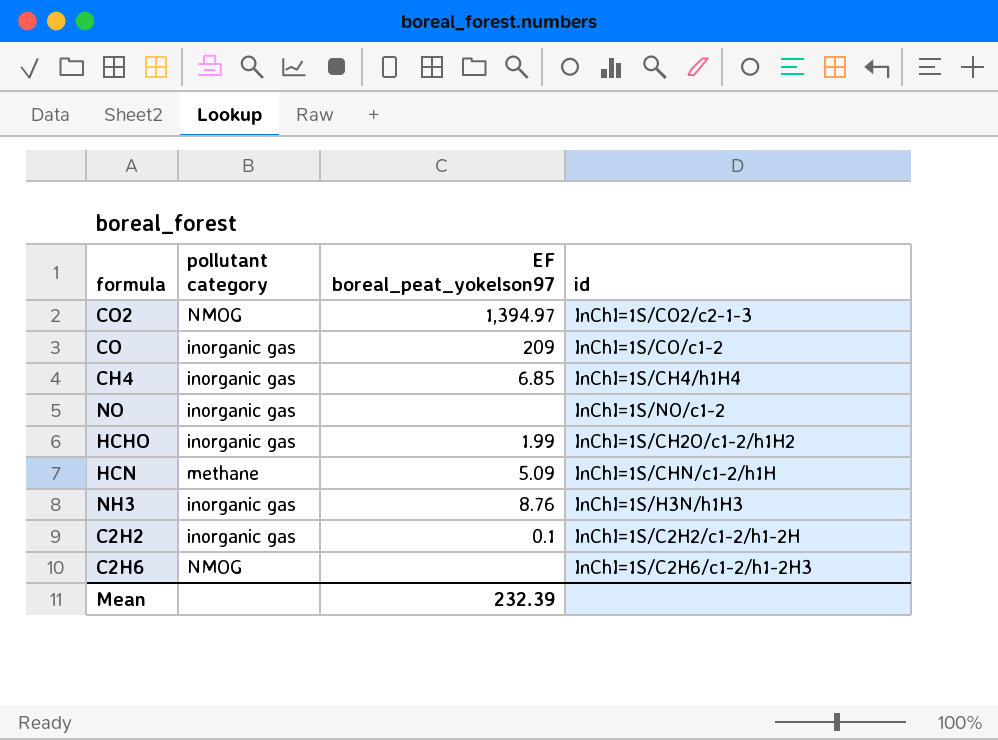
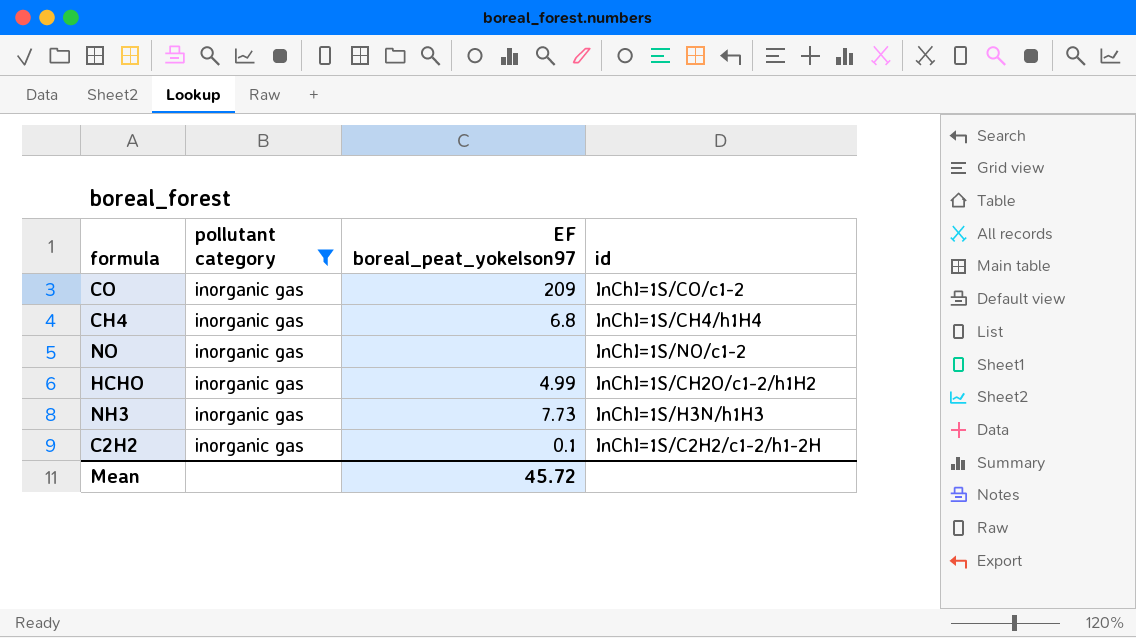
filter: none -> pollutant category = inorganic gas
CH4 | EF boreal_peat_yokelson97: 6.85 -> 6.8
HCHO | EF boreal_peat_yokelson97: 1.99 -> 4.99
NH3 | EF boreal_peat_yokelson97: 8.76 -> 7.73
Mean | EF boreal_peat_yokelson97: 232.39 -> 45.72

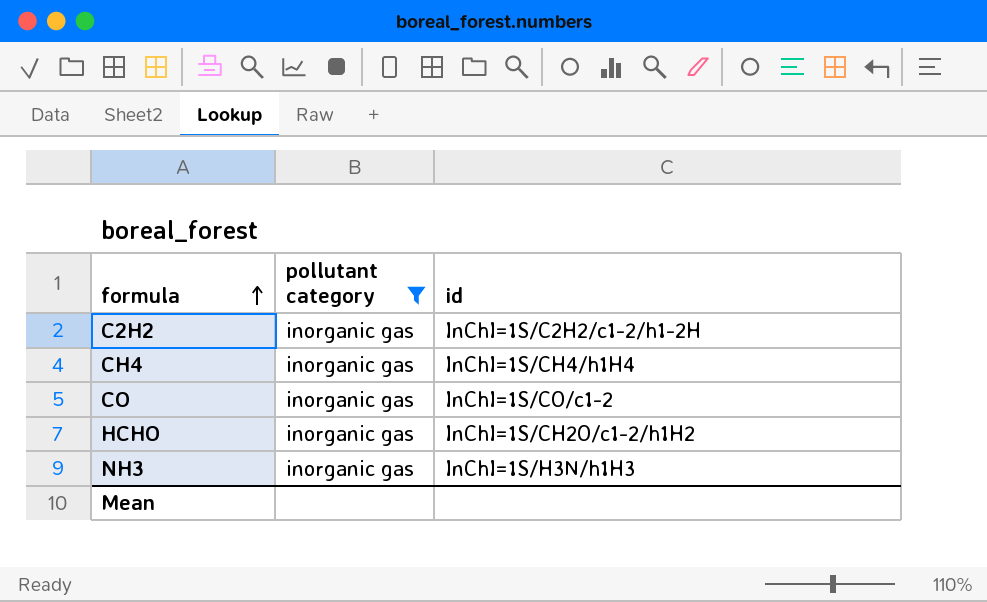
row order: none -> formula ascending
column EF boreal_peat_yokelson97 | position: 3 -> none
row NO: inorganic gas | none | InChI=1S/NO/c1-2 -> none

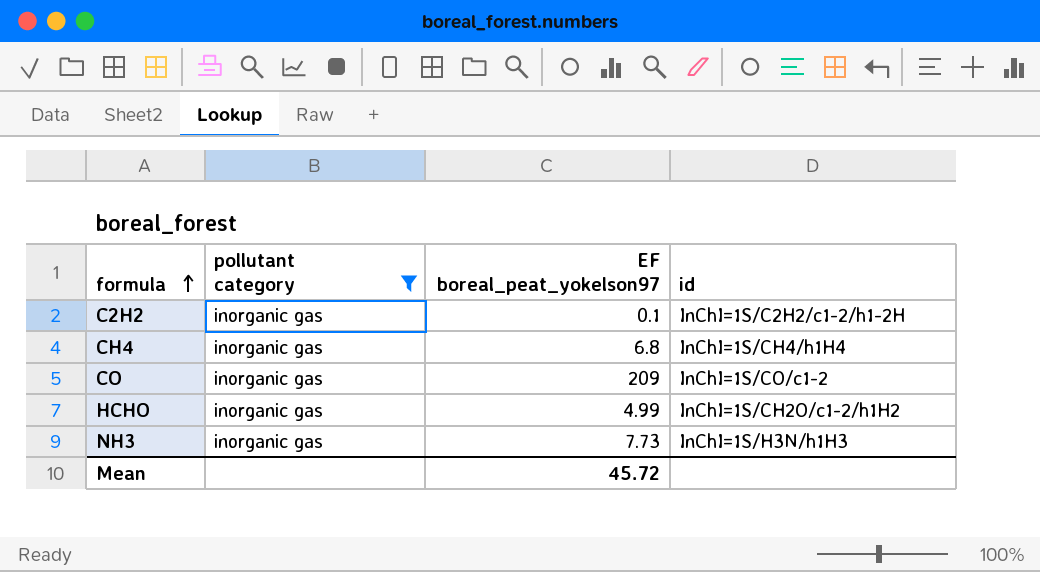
column EF boreal_peat_yokelson97 | position: none -> 3

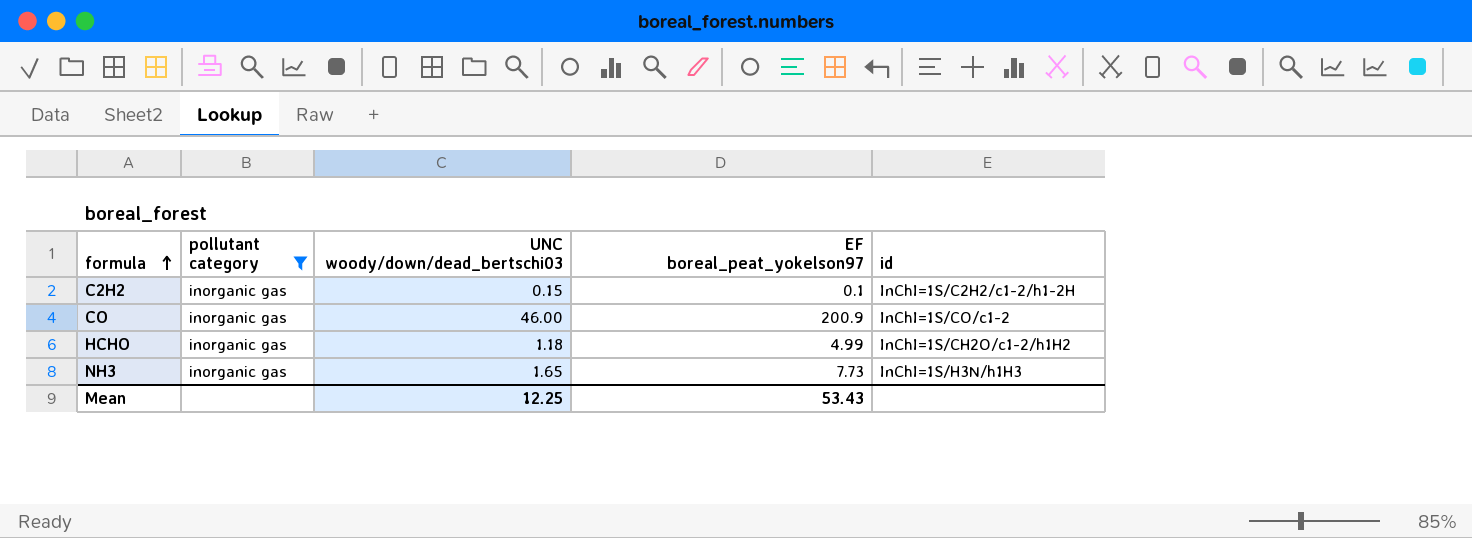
column UNC woody/down/dead_bertschi03 | position: none -> 3
row CH4: inorganic gas | 6.8 | InChI=1S/CH4/h1H4 -> none
CO | EF boreal_peat_yokelson97: 209 -> 200.9
Mean | EF boreal_peat_yokelson97: 45.72 -> 53.43

